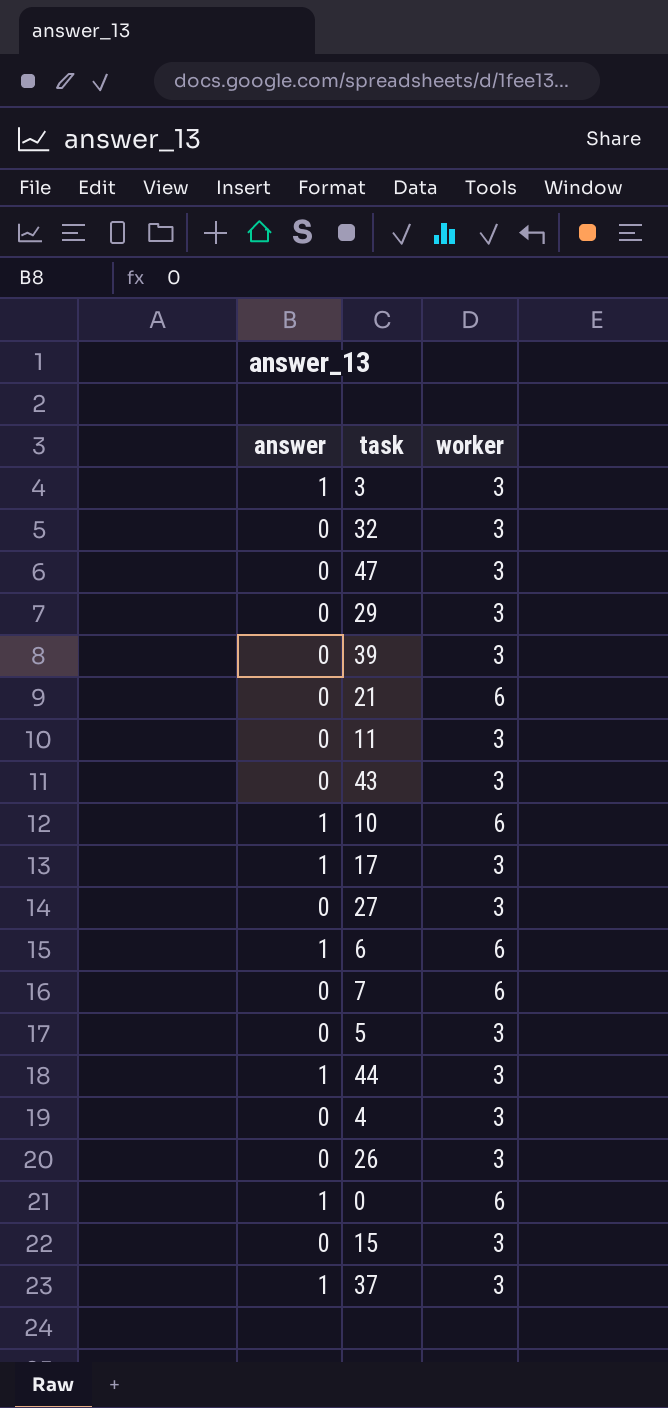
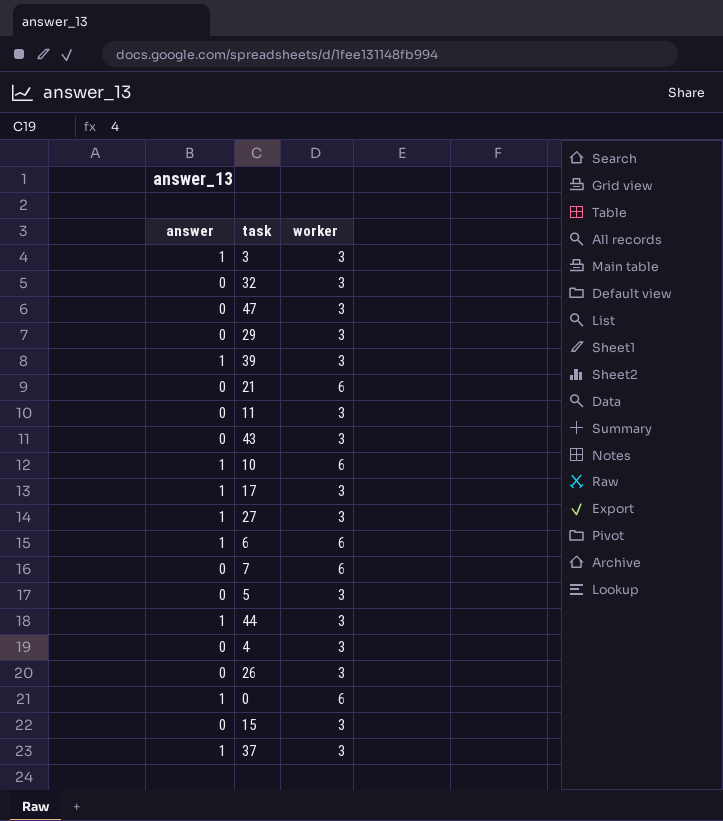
39 | answer: 0 -> 1
27 | answer: 0 -> 1

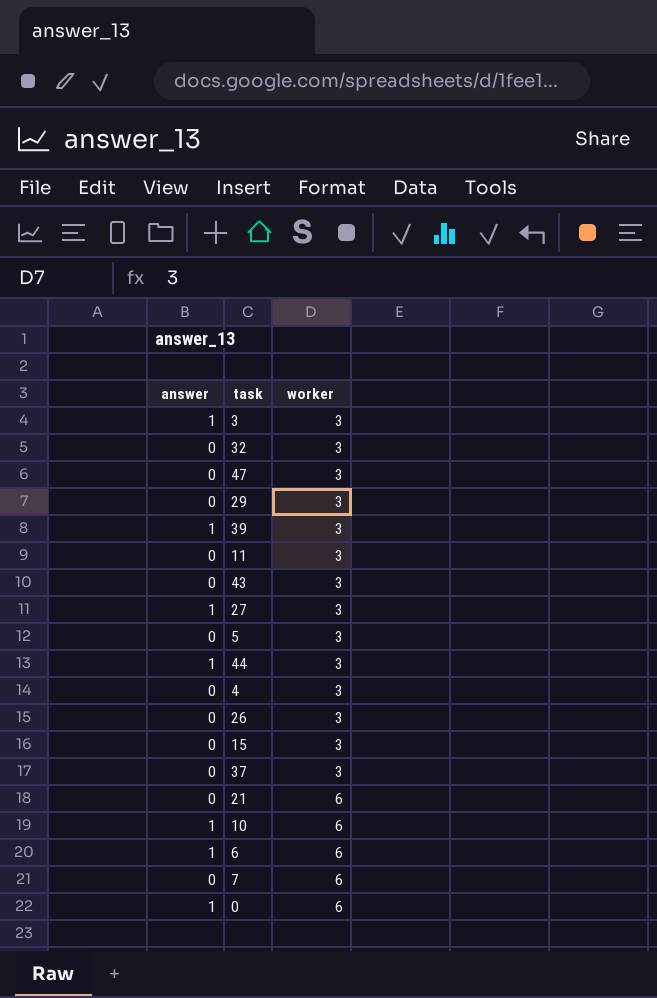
row order: none -> worker ascending
row 17: 1 | 3 -> none
37 | answer: 1 -> 0

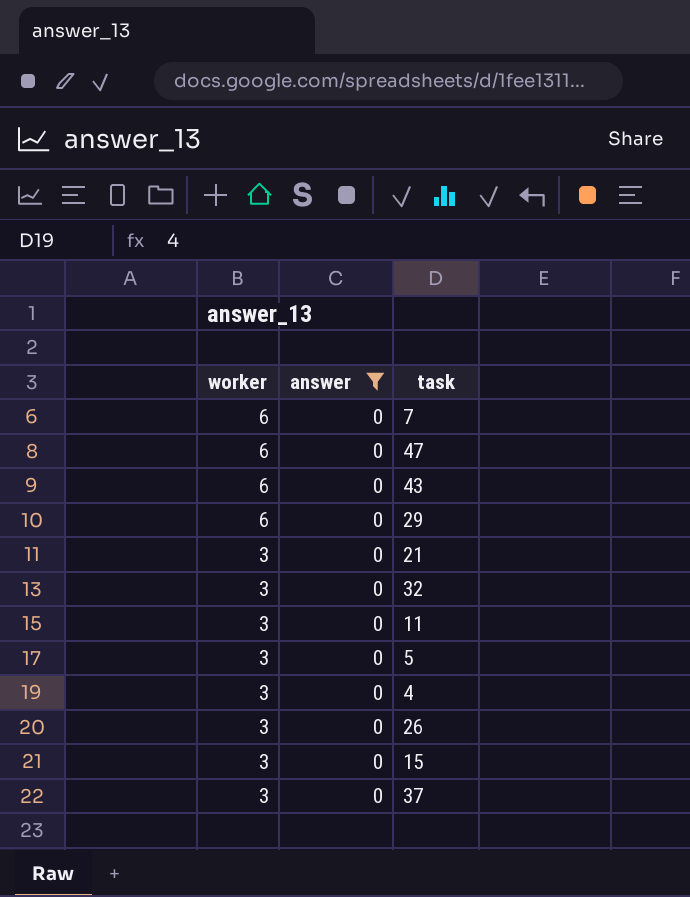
filter: none -> answer = 0
row order: worker ascending -> worker descending
column worker | position: 3 -> 1
47 | worker: 3 -> 6
43 | worker: 3 -> 6
29 | worker: 3 -> 6
21 | worker: 6 -> 3

